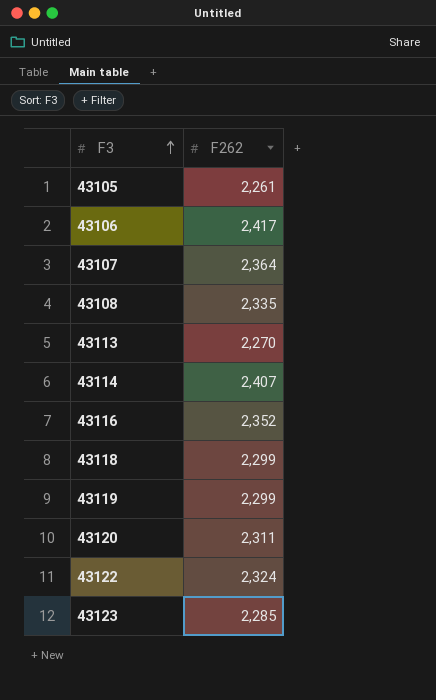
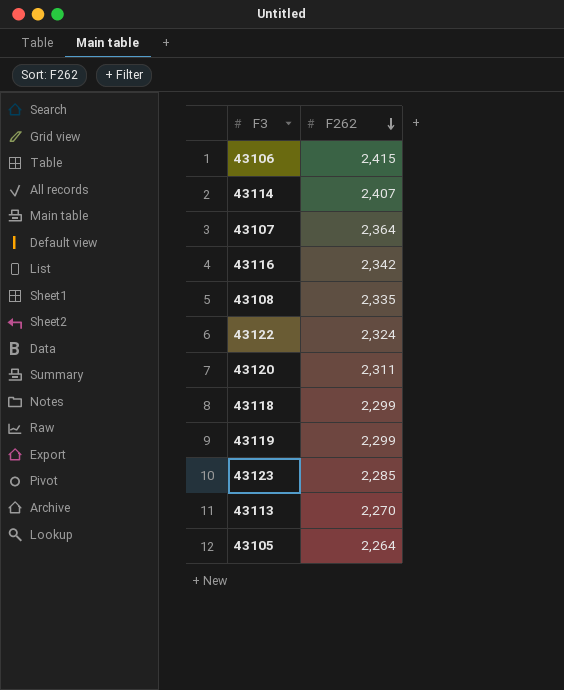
row order: F3 ascending -> F262 descending
43106 | F262: 2,417 -> 2,415
43116 | F262: 2,352 -> 2,342
43105 | F262: 2,261 -> 2,264

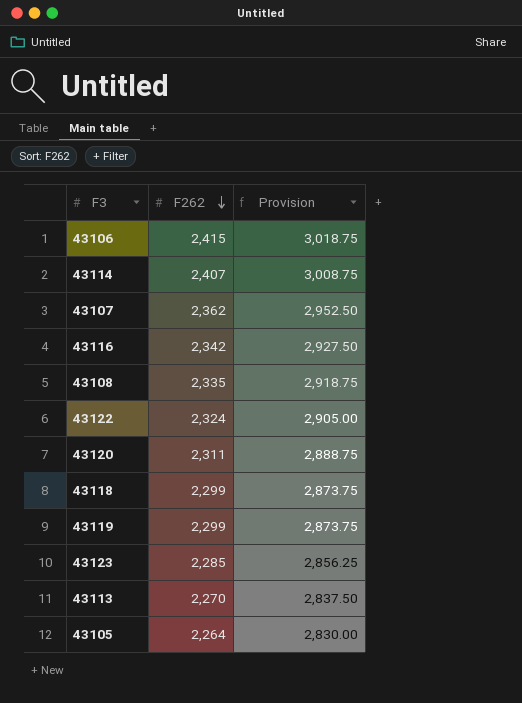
column Provision | formula: none -> [F262] * 1.25
43107 | F262: 2,364 -> 2,362

